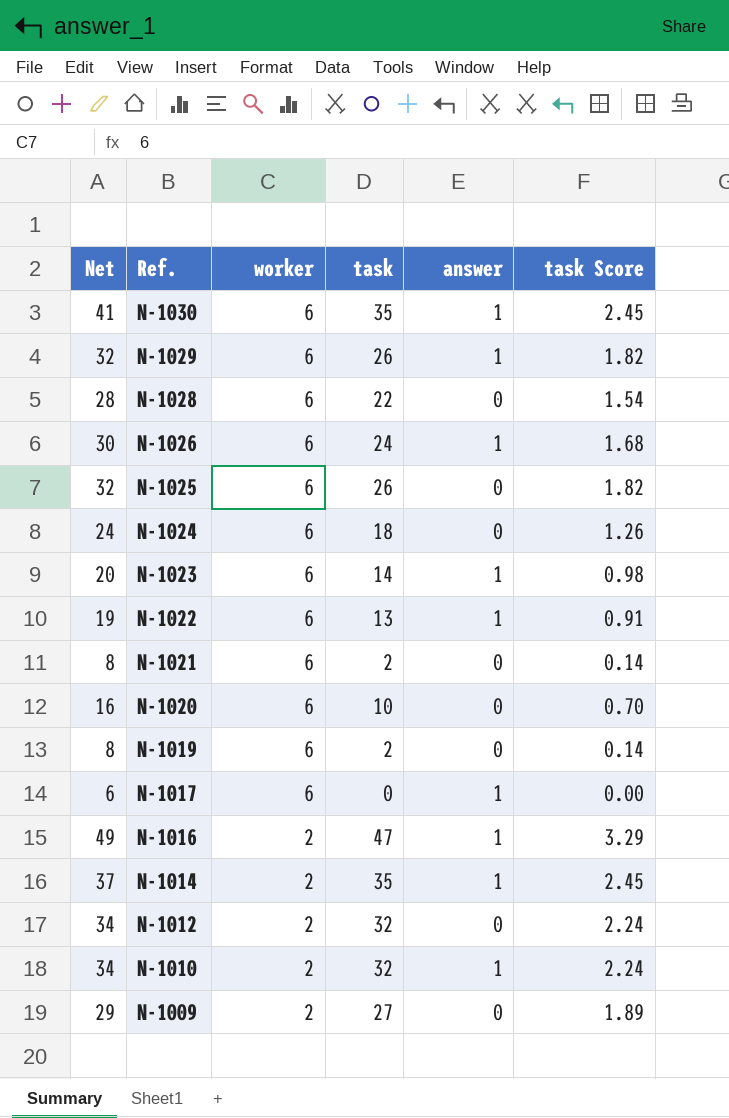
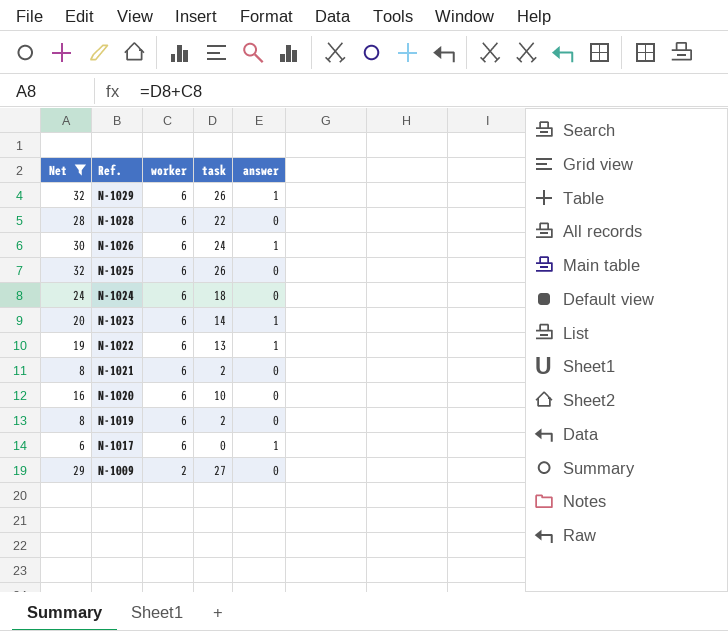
filter: none -> Net <= 32
column task Score | formula: [task] * 0.07 -> none

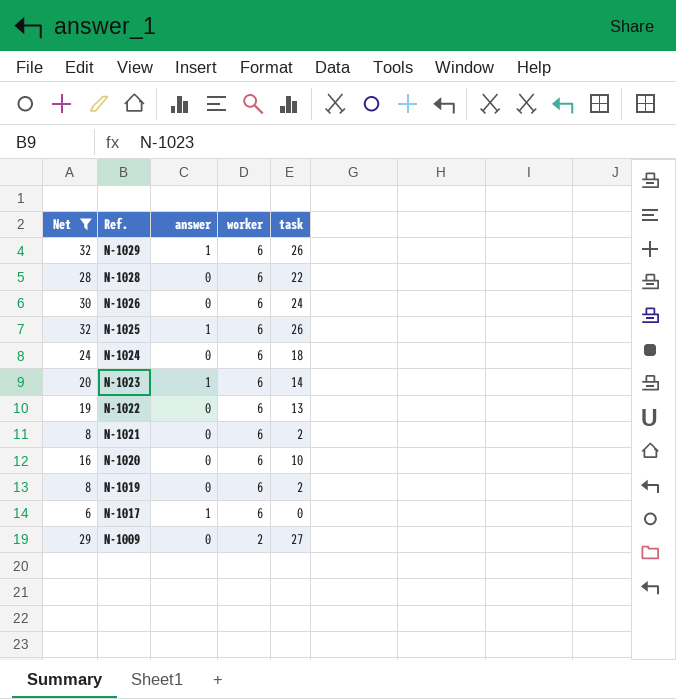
column answer | position: 5 -> 3
N-1026 | answer: 1 -> 0
N-1025 | answer: 0 -> 1
N-1022 | answer: 1 -> 0

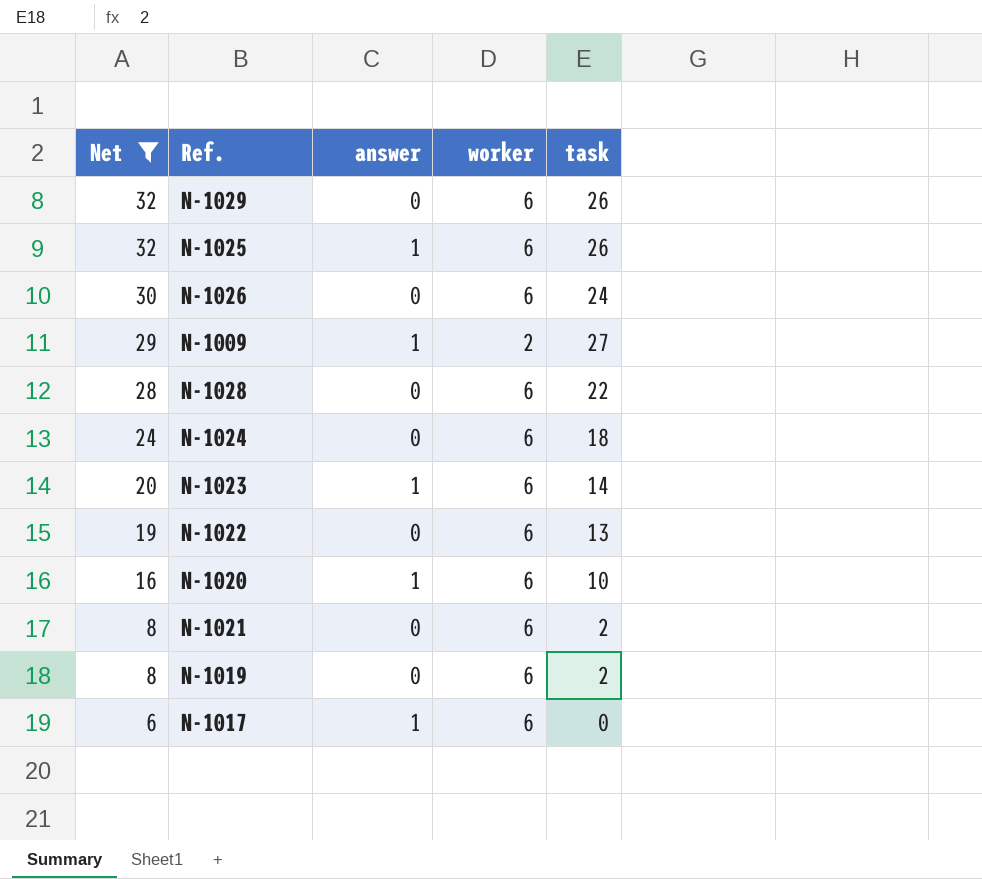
row order: Ref. descending -> Net descending
N-1029 | answer: 1 -> 0
N-1009 | answer: 0 -> 1
N-1020 | answer: 0 -> 1

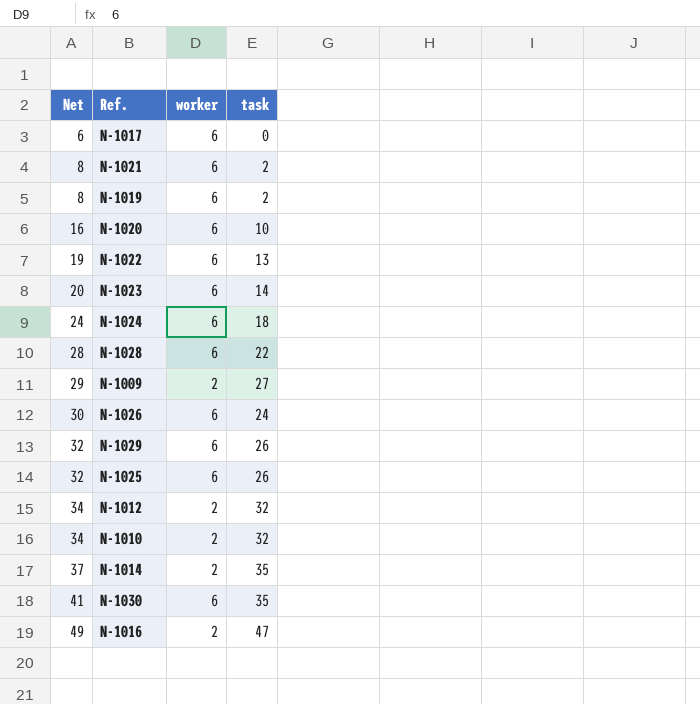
filter: Net <= 32 -> none
row order: Net descending -> Net ascending
column answer | position: 3 -> none

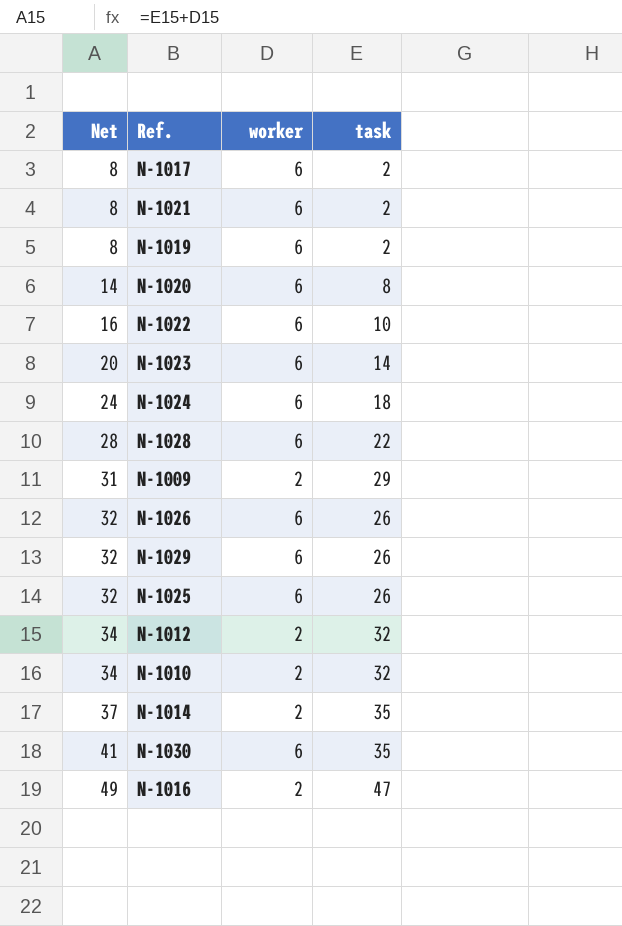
N-1017 | Net: 6 -> 8
N-1017 | task: 0 -> 2
N-1020 | Net: 16 -> 14
N-1020 | task: 10 -> 8
N-1022 | Net: 19 -> 16
N-1022 | task: 13 -> 10
N-1009 | Net: 29 -> 31
N-1009 | task: 27 -> 29
N-1026 | Net: 30 -> 32
N-1026 | task: 24 -> 26

